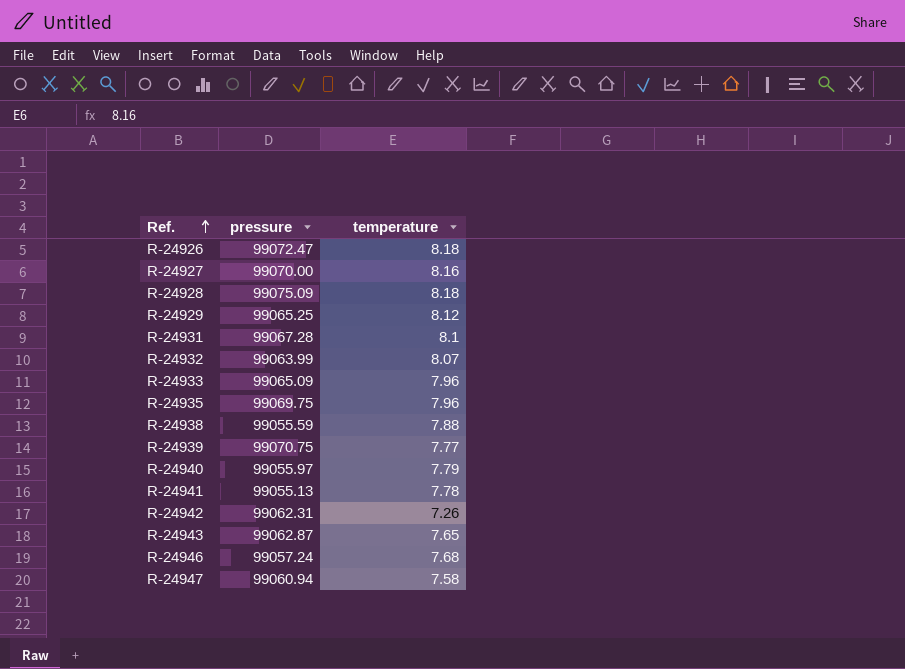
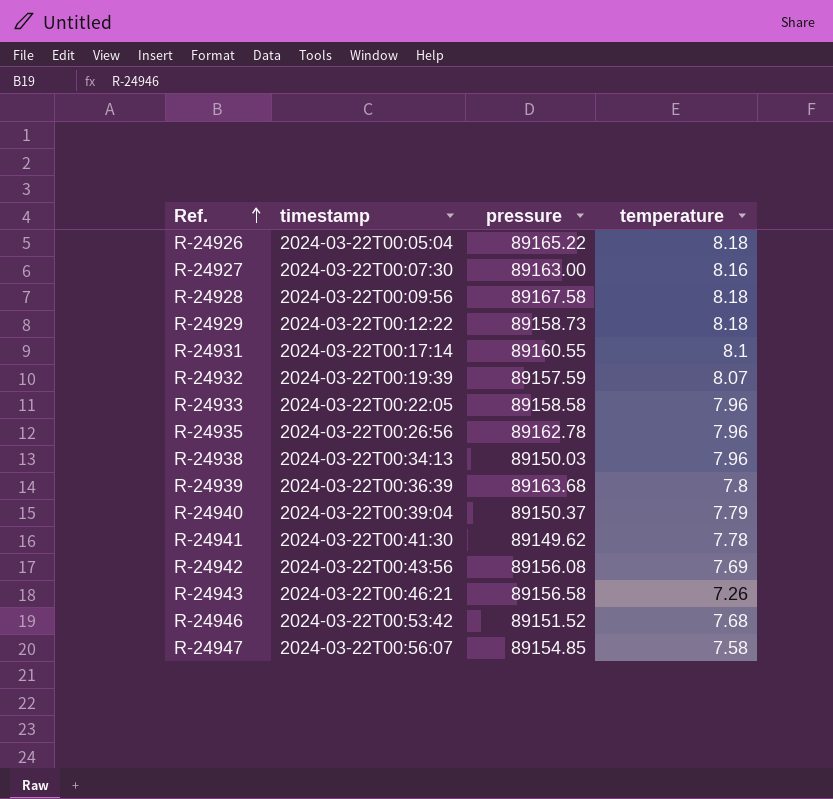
column timestamp | position: none -> 2
R-24926 | pressure: 99072.47 -> 89165.22
R-24927 | pressure: 99070.00 -> 89163.00
R-24928 | pressure: 99075.09 -> 89167.58
R-24929 | pressure: 99065.25 -> 89158.73
R-24929 | temperature: 8.12 -> 8.18
R-24931 | pressure: 99067.28 -> 89160.55
R-24932 | pressure: 99063.99 -> 89157.59
R-24933 | pressure: 99065.09 -> 89158.58
R-24935 | pressure: 99069.75 -> 89162.78
R-24938 | pressure: 99055.59 -> 89150.03
R-24938 | temperature: 7.88 -> 7.96
R-24939 | pressure: 99070.75 -> 89163.68
R-24939 | temperature: 7.77 -> 7.8
R-24940 | pressure: 99055.97 -> 89150.37
R-24941 | pressure: 99055.13 -> 89149.62
R-24942 | pressure: 99062.31 -> 89156.08
R-24942 | temperature: 7.26 -> 7.69
R-24943 | pressure: 99062.87 -> 89156.58
R-24943 | temperature: 7.65 -> 7.26
R-24946 | pressure: 99057.24 -> 89151.52
R-24947 | pressure: 99060.94 -> 89154.85

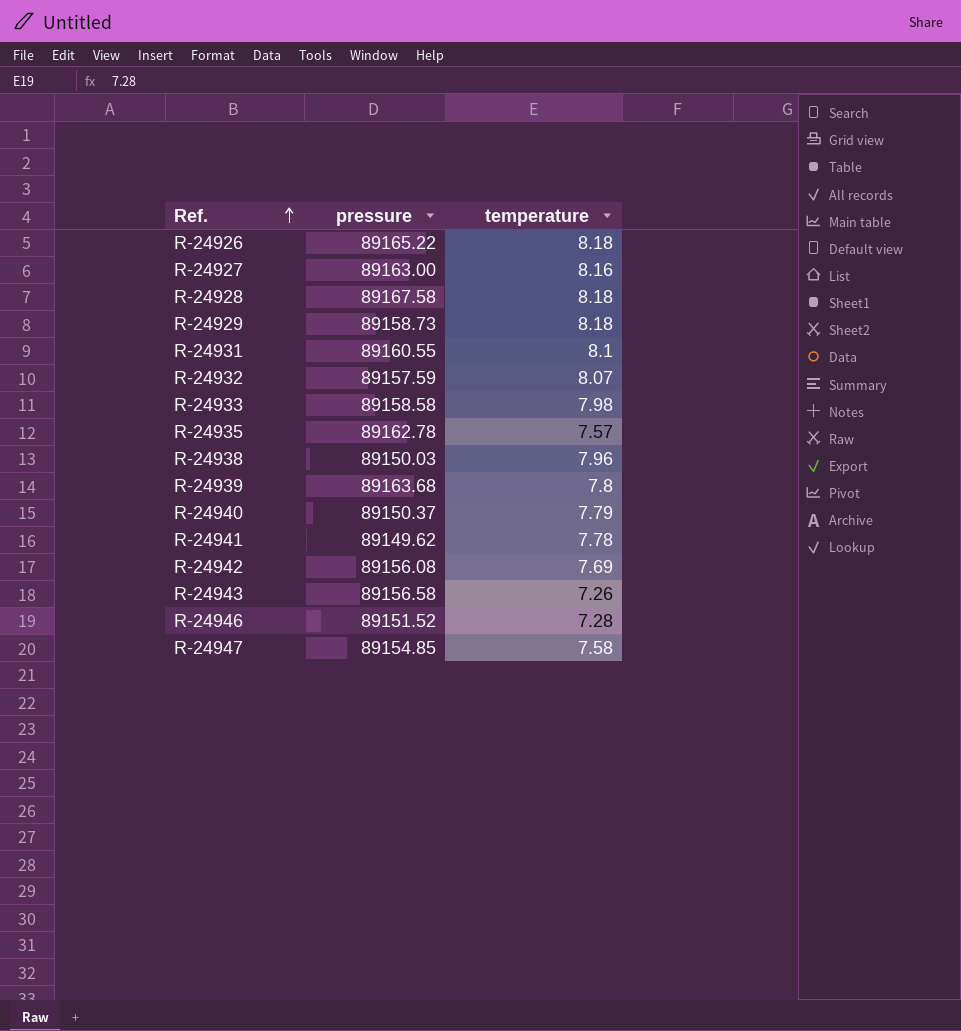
column timestamp | position: 2 -> none
R-24933 | temperature: 7.96 -> 7.98
R-24935 | temperature: 7.96 -> 7.57
R-24946 | temperature: 7.68 -> 7.28

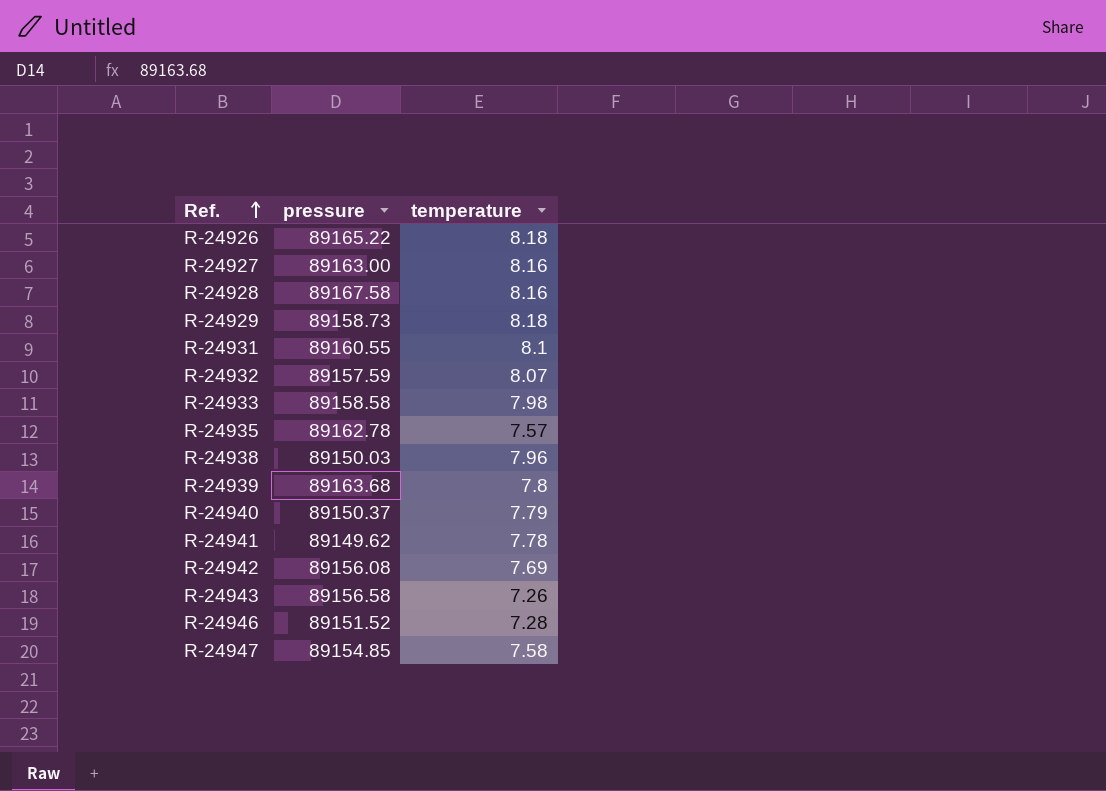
R-24928 | temperature: 8.18 -> 8.16

